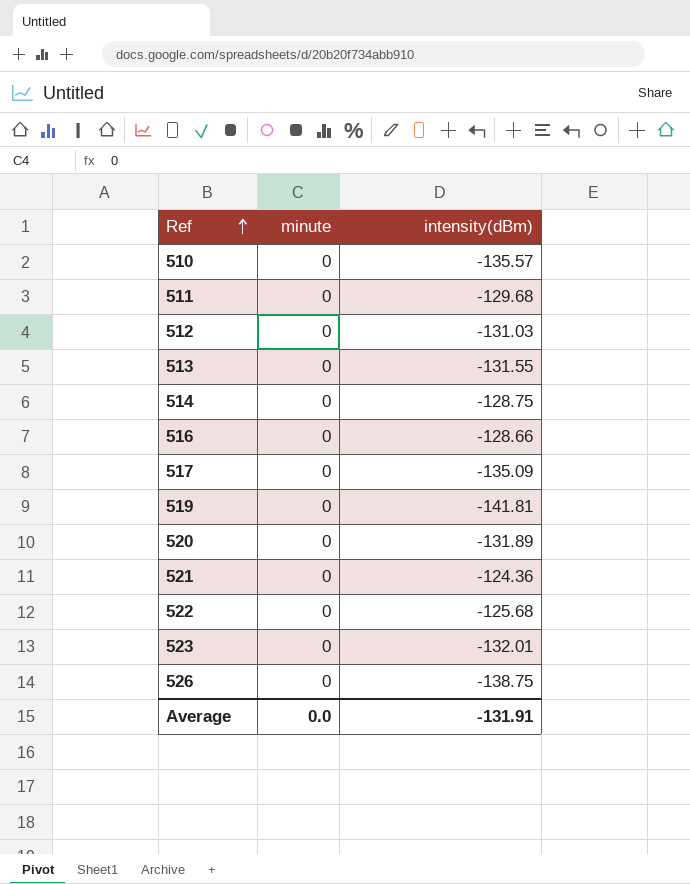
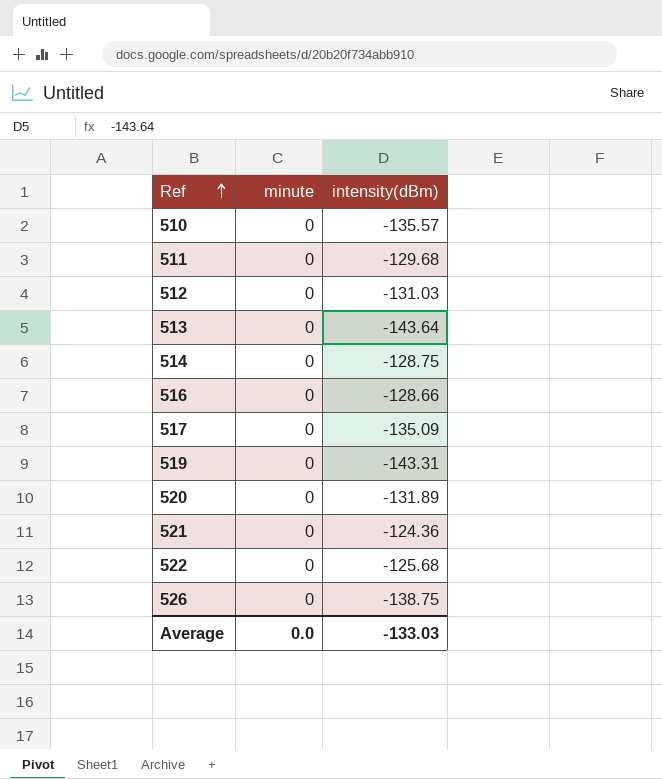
row 523: 0 | -132.01 -> none
513 | intensity(dBm): -131.55 -> -143.64
519 | intensity(dBm): -141.81 -> -143.31
Average | intensity(dBm): -131.91 -> -133.03

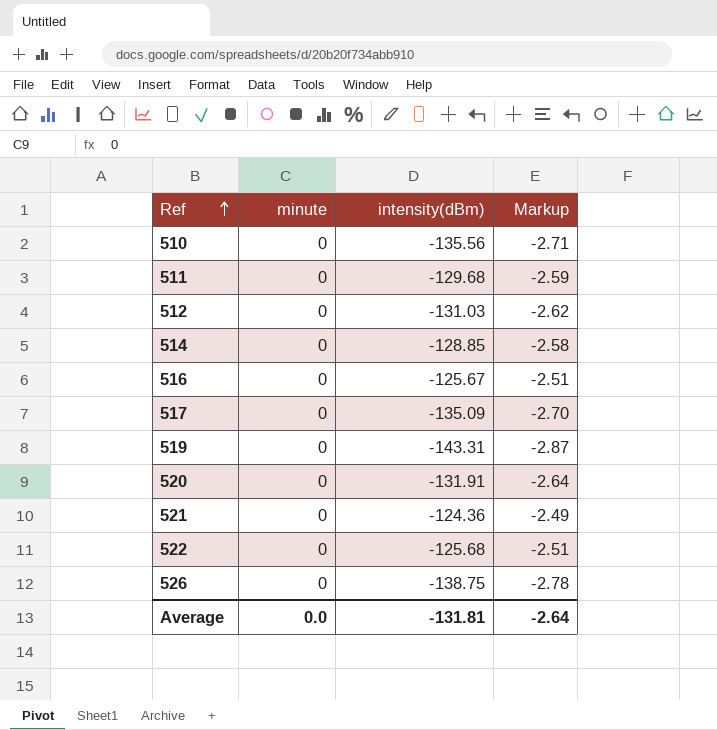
column Markup | formula: none -> [intensity(dBm)] * 0.02
row 513: 0 | -143.64 -> none
510 | intensity(dBm): -135.57 -> -135.56
514 | intensity(dBm): -128.75 -> -128.85
516 | intensity(dBm): -128.66 -> -125.67
520 | intensity(dBm): -131.89 -> -131.91
Average | intensity(dBm): -133.03 -> -131.81

